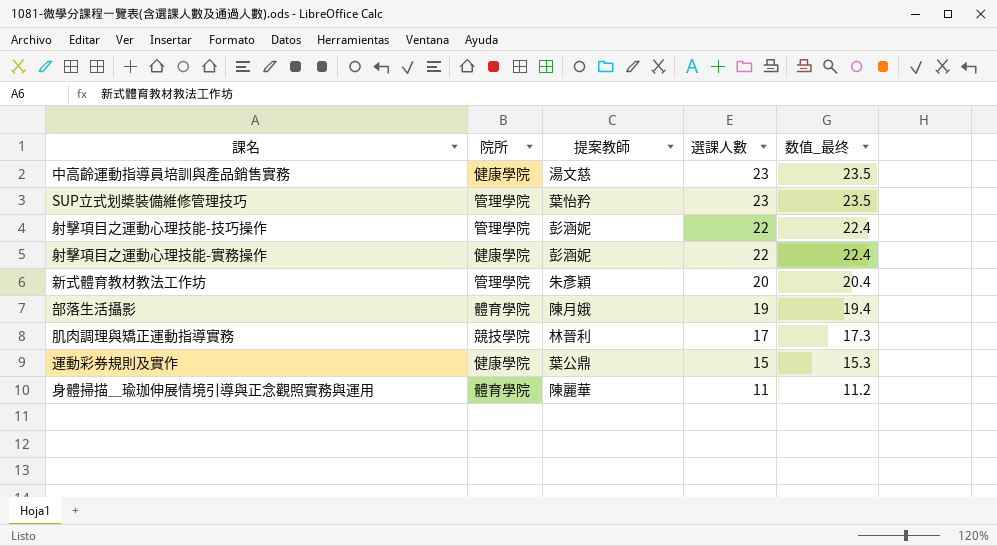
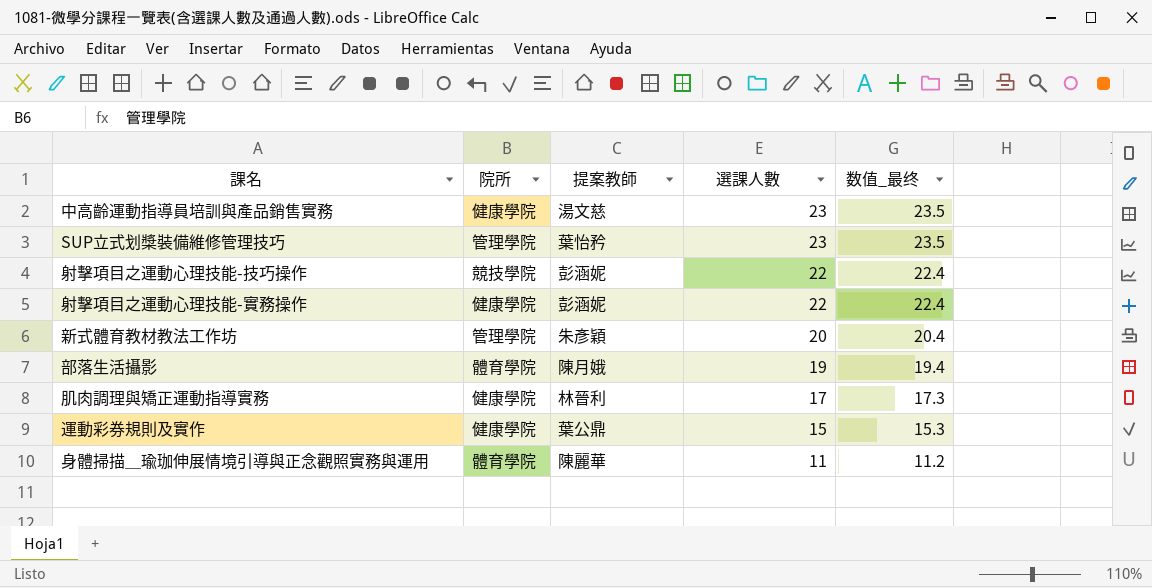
射擊項目之運動心理技能-技巧操作 | 院所: 管理學院 -> 競技學院
肌肉調理與矯正運動指導實務 | 院所: 競技學院 -> 健康學院

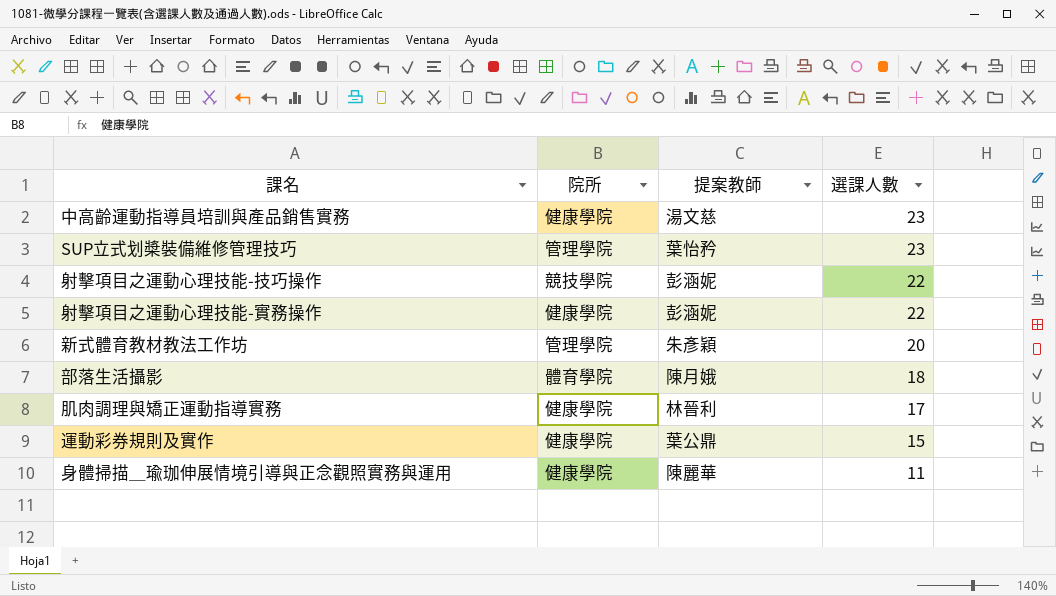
column 数值_最终 | formula: [選課人數] * 1.02 -> none
部落生活攝影 | 選課人數: 19 -> 18
身體掃描＿瑜珈伸展情境引導與正念觀照實務與運用 | 院所: 體育學院 -> 健康學院

